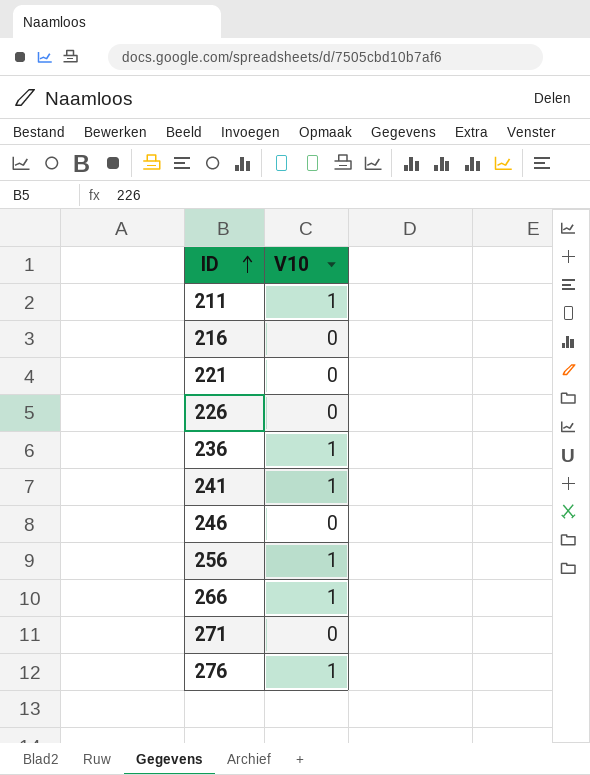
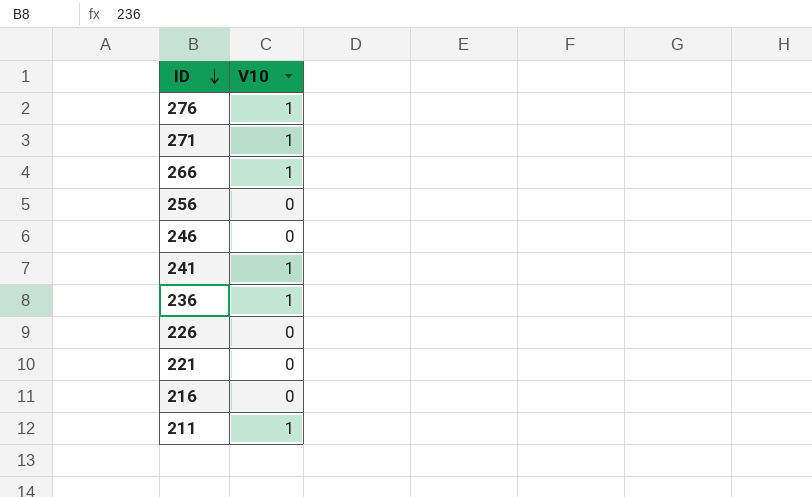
row order: ID ascending -> ID descending
271 | V10: 0 -> 1
256 | V10: 1 -> 0

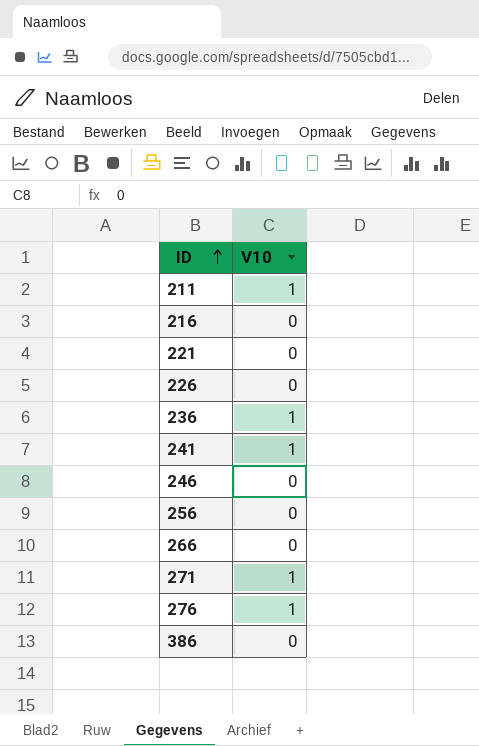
row order: ID descending -> ID ascending
266 | V10: 1 -> 0
row 386: none -> 0

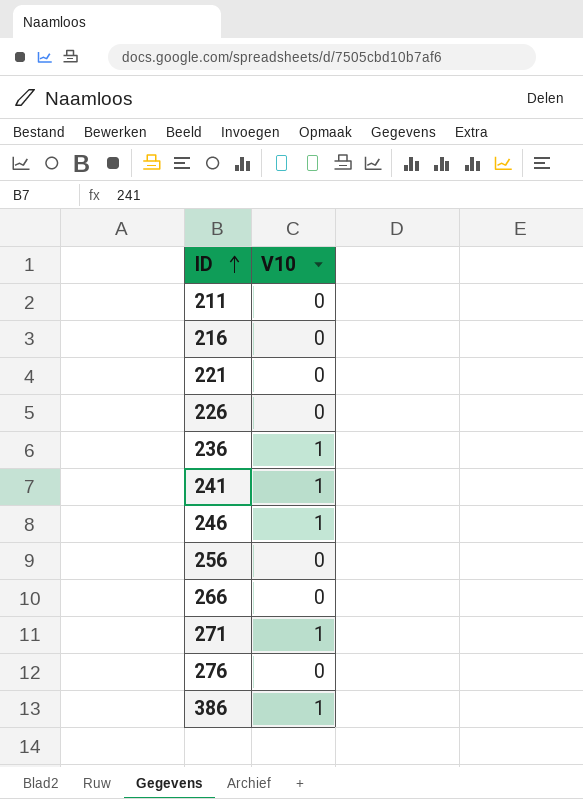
211 | V10: 1 -> 0
246 | V10: 0 -> 1
276 | V10: 1 -> 0
386 | V10: 0 -> 1

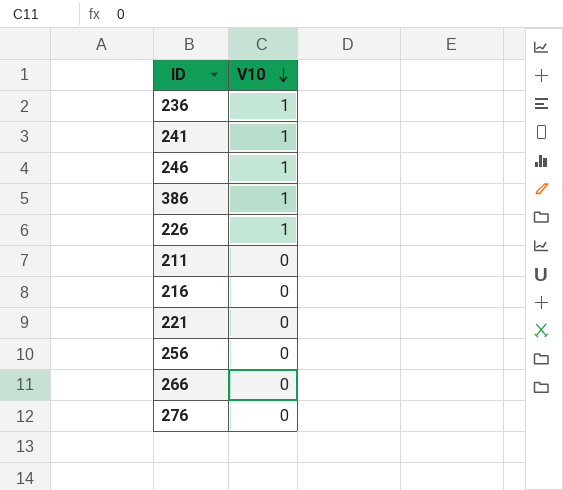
row order: ID ascending -> V10 descending
row 271: 1 -> none
226 | V10: 0 -> 1

